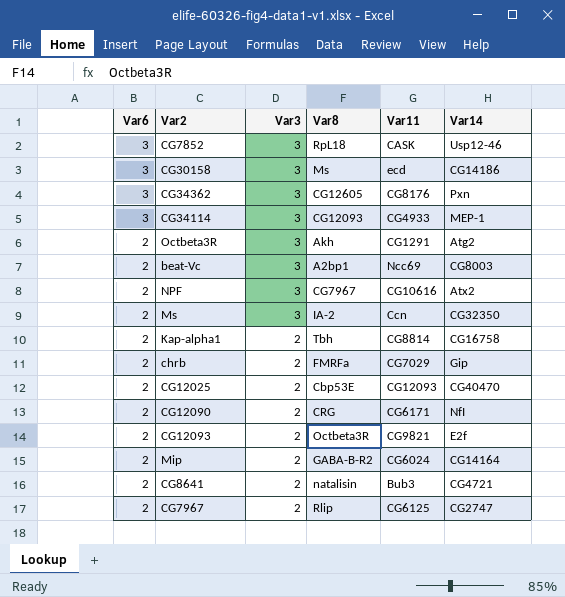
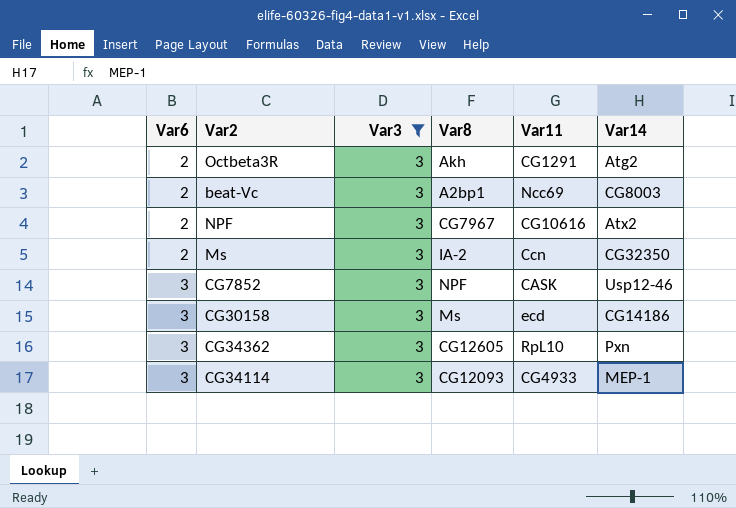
filter: none -> Var3 = 3
row order: Var6 descending -> Var6 ascending
CG7852 | Var8: RpL18 -> NPF
CG34362 | Var11: CG8176 -> RpL10

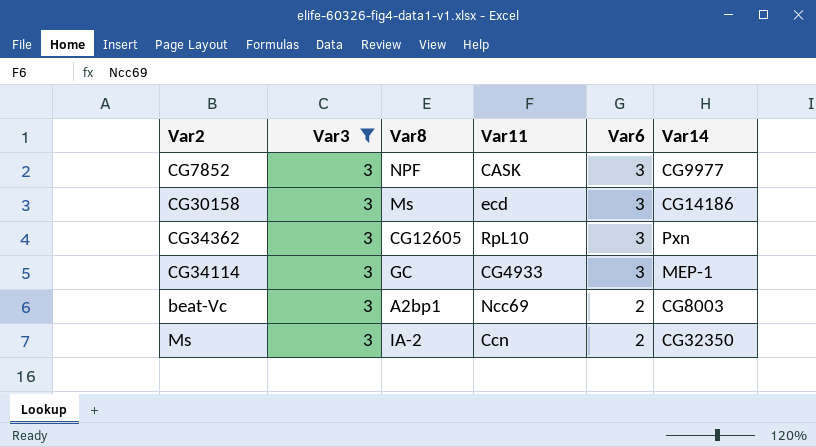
row order: Var6 ascending -> Var6 descending
column Var6 | position: 1 -> 5
row Octbeta3R: 2 | 3 | Akh | CG1291 | Atg2 -> none
row NPF: 2 | 3 | CG7967 | CG10616 | Atx2 -> none
CG7852 | Var14: Usp12-46 -> CG9977
CG34114 | Var8: CG12093 -> GC

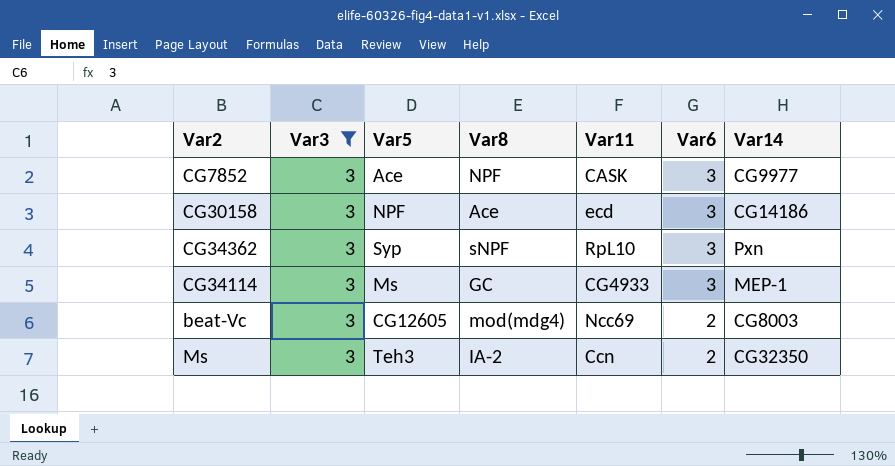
column Var5 | position: none -> 3
CG30158 | Var8: Ms -> Ace
CG34362 | Var8: CG12605 -> sNPF
beat-Vc | Var8: A2bp1 -> mod(mdg4)

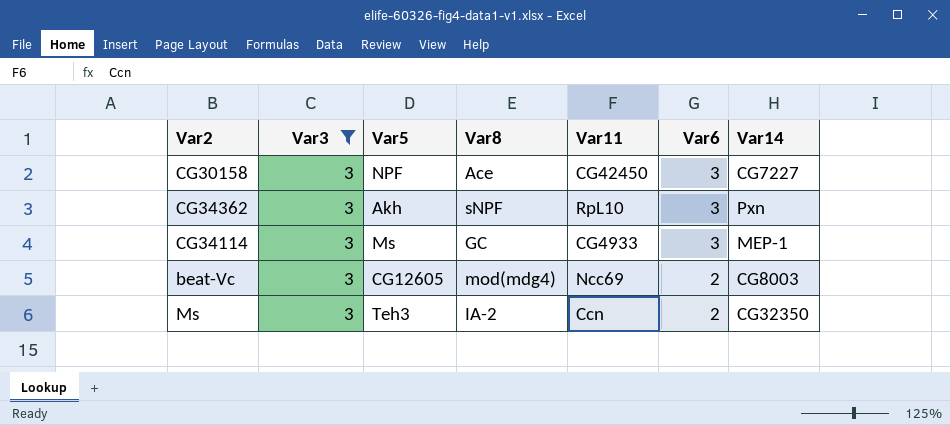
row CG7852: 3 | Ace | NPF | CASK | 3 | CG9977 -> none
CG30158 | Var11: ecd -> CG42450
CG30158 | Var14: CG14186 -> CG7227
CG34362 | Var5: Syp -> Akh

